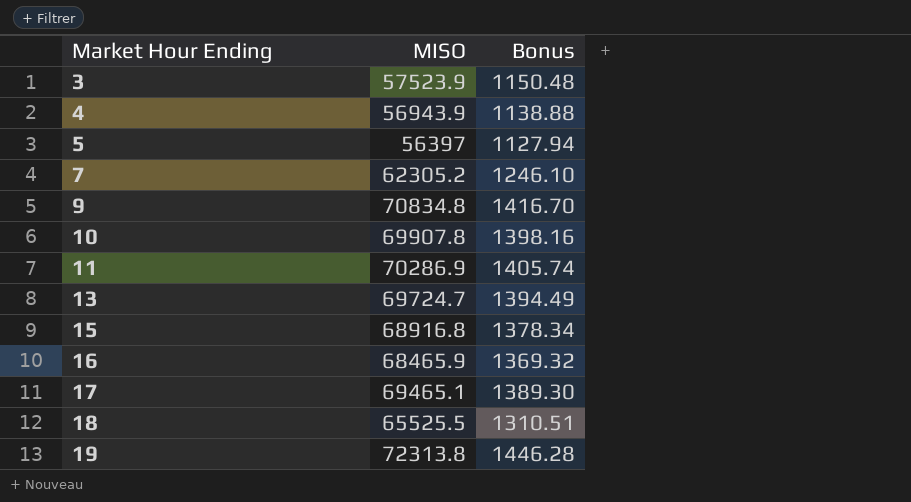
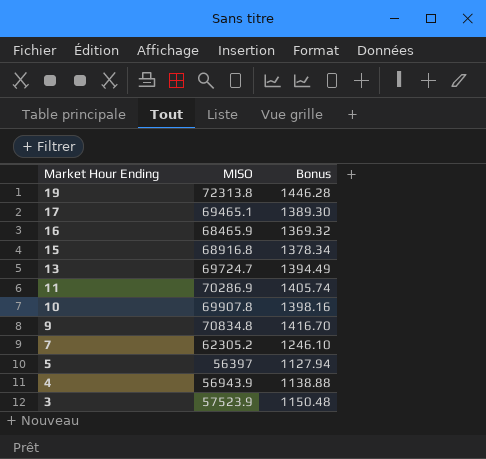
row order: Market Hour Ending ascending -> Market Hour Ending descending
row 18: 65525.5 | 1310.51 -> none

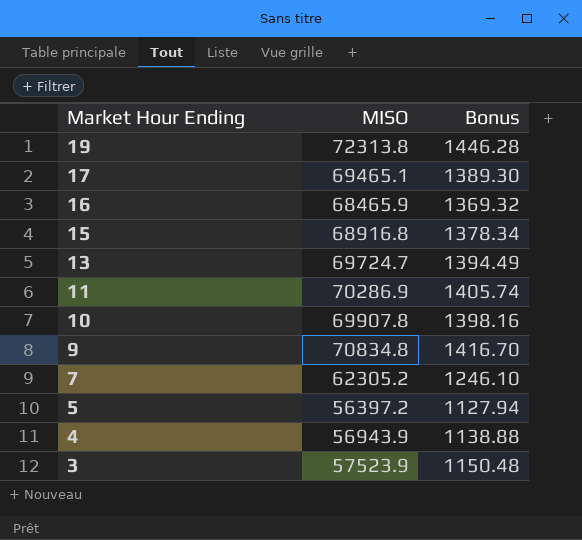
5 | MISO: 56397 -> 56397.2

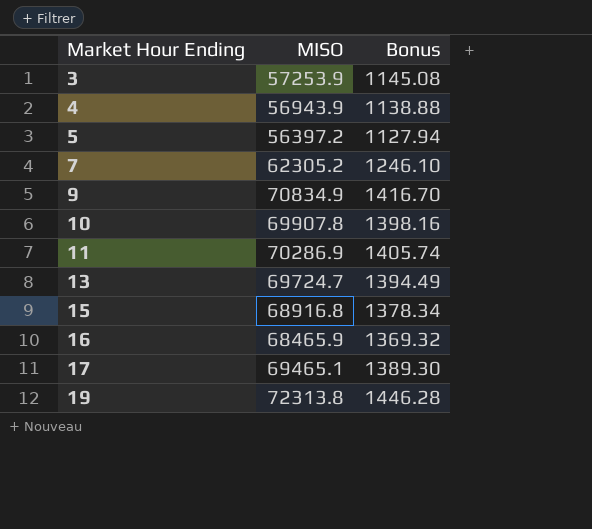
row order: Market Hour Ending descending -> Market Hour Ending ascending
3 | MISO: 57523.9 -> 57253.9
3 | Bonus: 1150.48 -> 1145.08
9 | MISO: 70834.8 -> 70834.9

